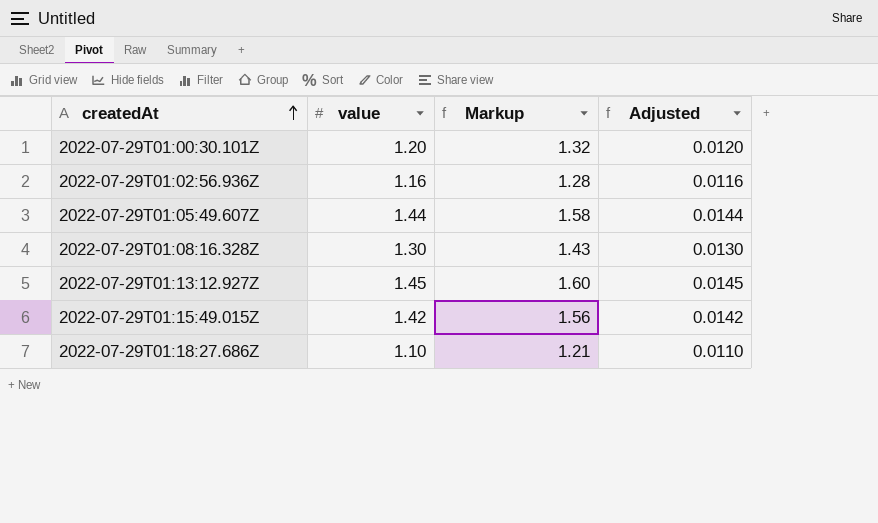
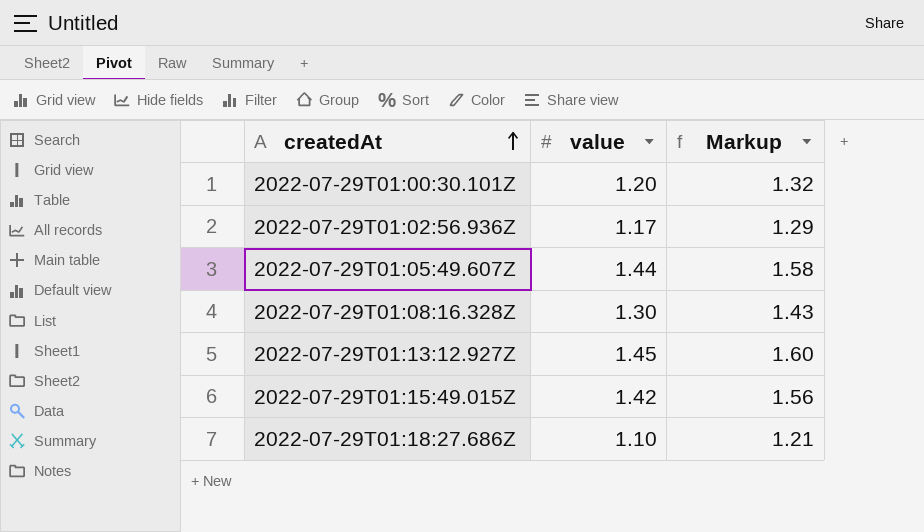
column Adjusted | formula: [value] * 0.01 -> none
2022-07-29T01:02:56.936Z | value: 1.16 -> 1.17
2022-07-29T01:02:56.936Z | Markup: 1.28 -> 1.29

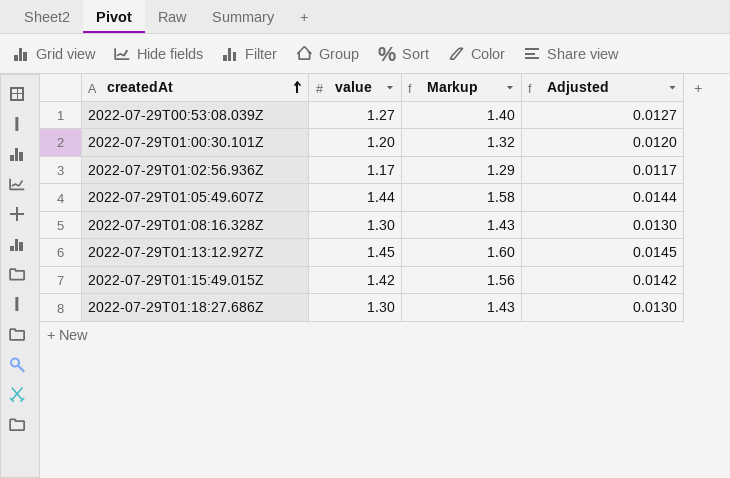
column Adjusted | formula: none -> [value] * 0.01
row 2022-07-29T00:53:08.039Z: none -> 1.27 | 1.40 | 0.0127
2022-07-29T01:18:27.686Z | value: 1.10 -> 1.30
2022-07-29T01:18:27.686Z | Markup: 1.21 -> 1.43

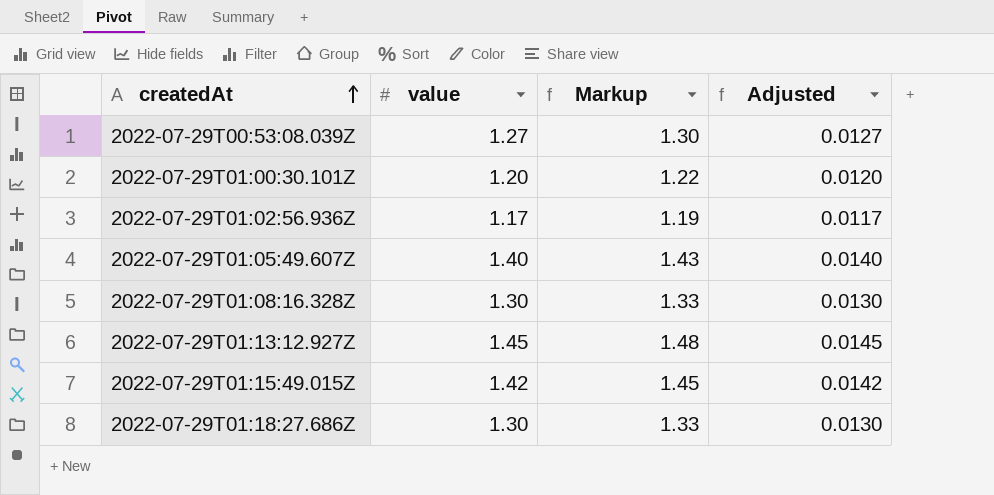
column Markup | formula: [value] * 1.1 -> [value] * 1.02
2022-07-29T01:05:49.607Z | value: 1.44 -> 1.40
2022-07-29T01:05:49.607Z | Adjusted: 0.0144 -> 0.0140

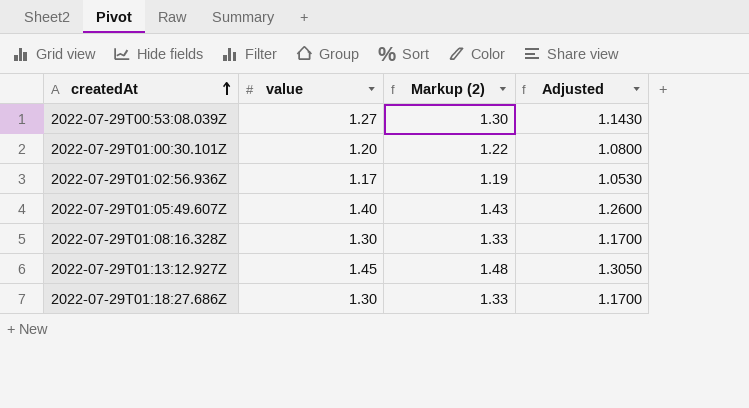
column name: Markup -> Markup (2)
column Adjusted | formula: [value] * 0.01 -> [value] * 0.9
row 2022-07-29T01:15:49.015Z: 1.42 | 1.45 | 0.0142 -> none

